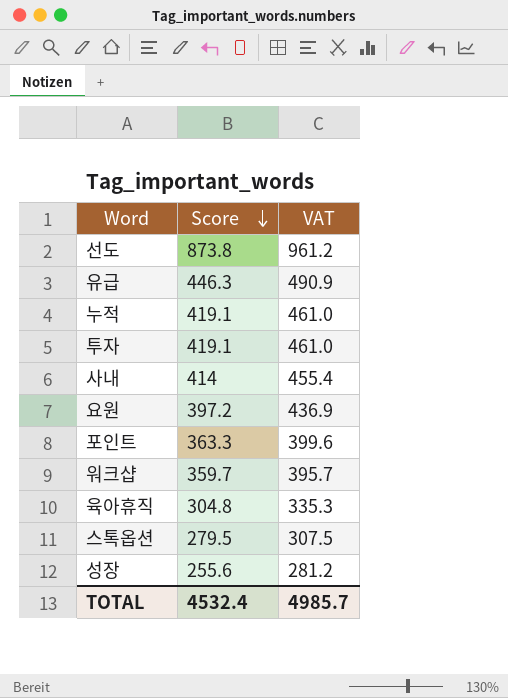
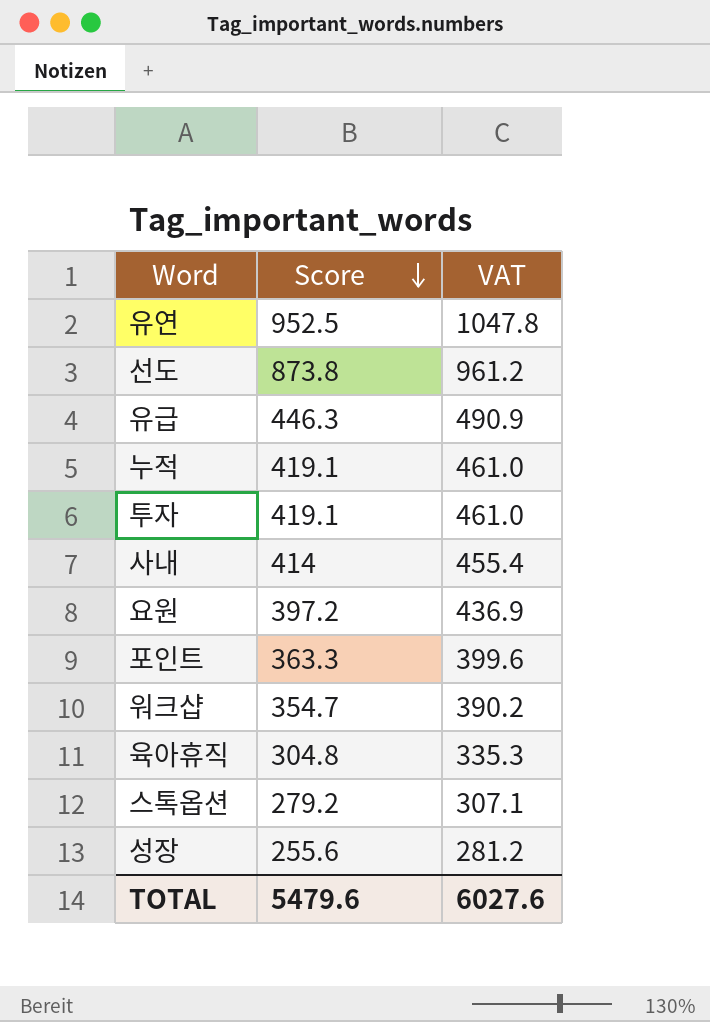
row 유연: none -> 952.5 | 1047.8
워크샵 | Score: 359.7 -> 354.7
워크샵 | VAT: 395.7 -> 390.2
스톡옵션 | Score: 279.5 -> 279.2
스톡옵션 | VAT: 307.5 -> 307.1
TOTAL | Score: 4532.4 -> 5479.6
TOTAL | VAT: 4985.7 -> 6027.6

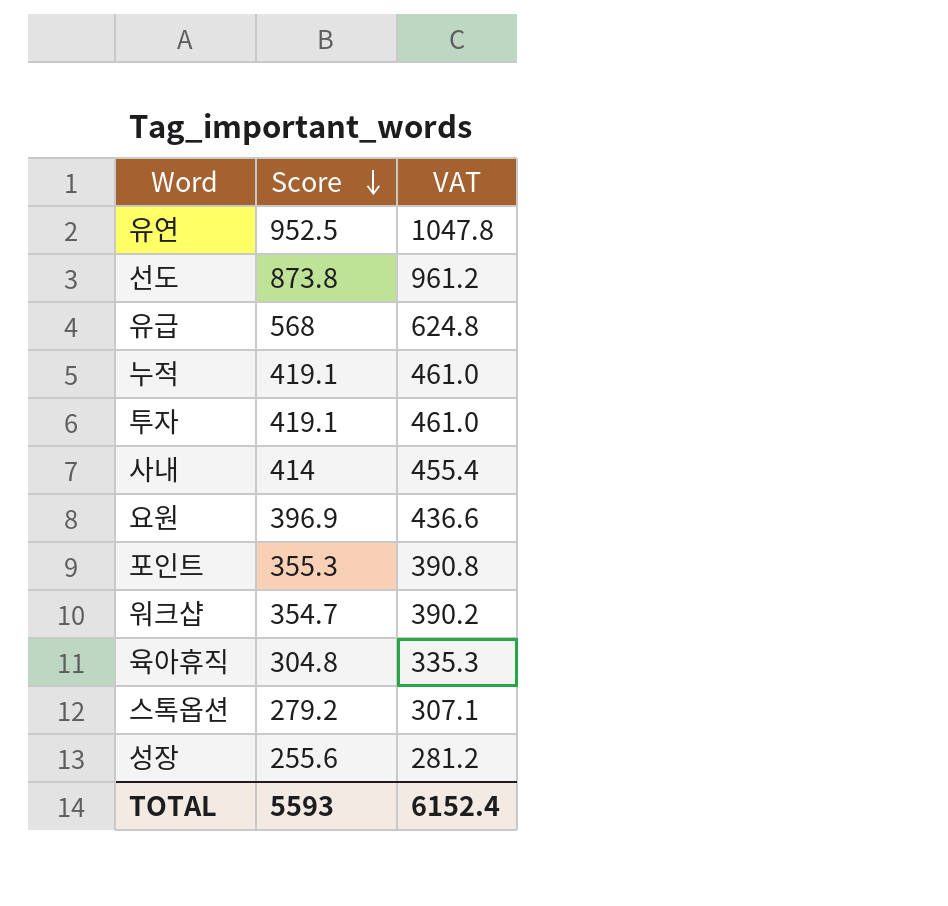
유급 | Score: 446.3 -> 568
유급 | VAT: 490.9 -> 624.8
요원 | Score: 397.2 -> 396.9
요원 | VAT: 436.9 -> 436.6
포인트 | Score: 363.3 -> 355.3
포인트 | VAT: 399.6 -> 390.8
TOTAL | Score: 5479.6 -> 5593
TOTAL | VAT: 6027.6 -> 6152.4

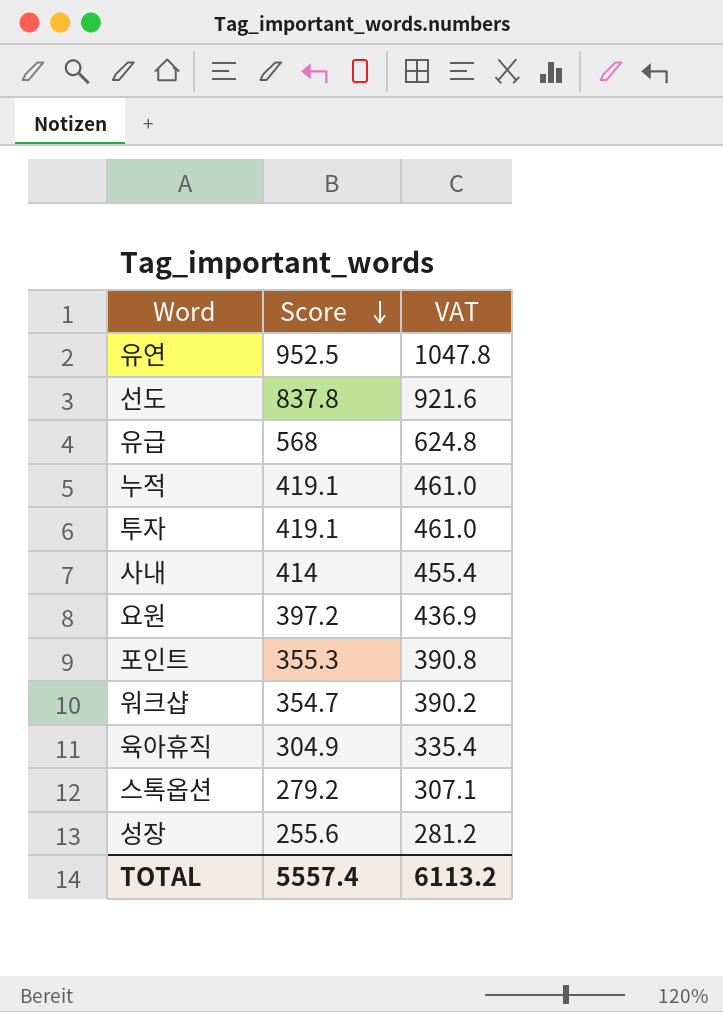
선도 | Score: 873.8 -> 837.8
선도 | VAT: 961.2 -> 921.6
요원 | Score: 396.9 -> 397.2
요원 | VAT: 436.6 -> 436.9
육아휴직 | Score: 304.8 -> 304.9
육아휴직 | VAT: 335.3 -> 335.4
TOTAL | Score: 5593 -> 5557.4
TOTAL | VAT: 6152.4 -> 6113.2

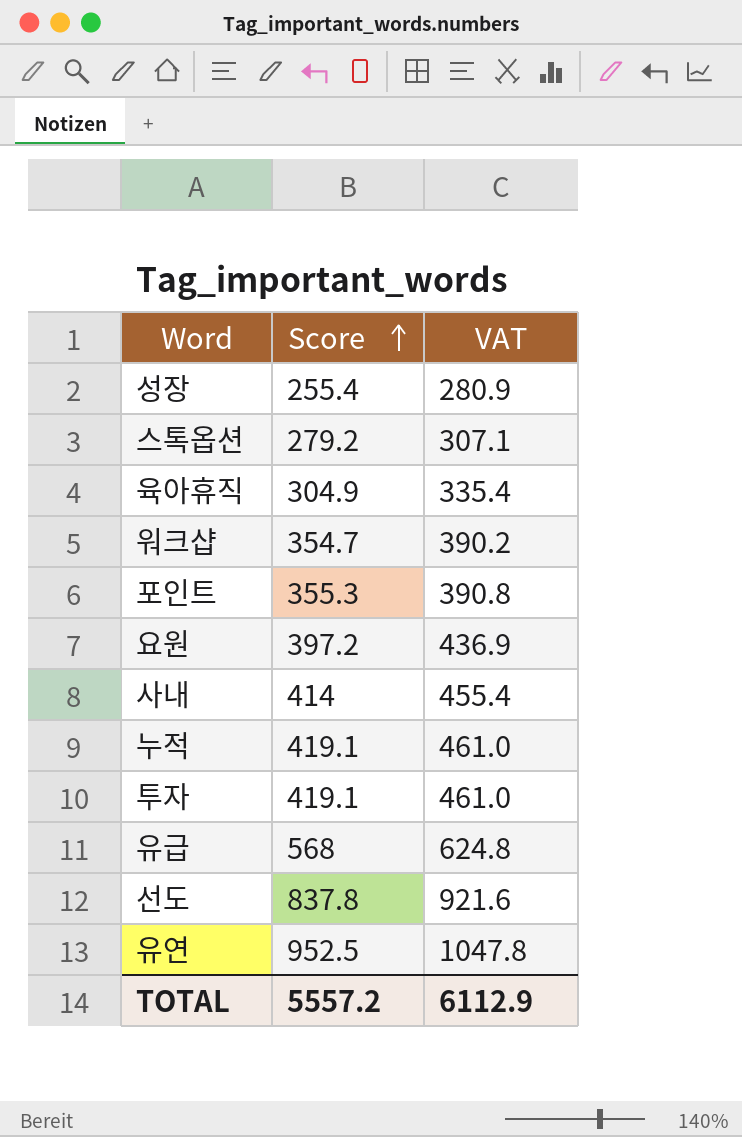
row order: Score descending -> Score ascending
성장 | Score: 255.6 -> 255.4
성장 | VAT: 281.2 -> 280.9
TOTAL | Score: 5557.4 -> 5557.2
TOTAL | VAT: 6113.2 -> 6112.9

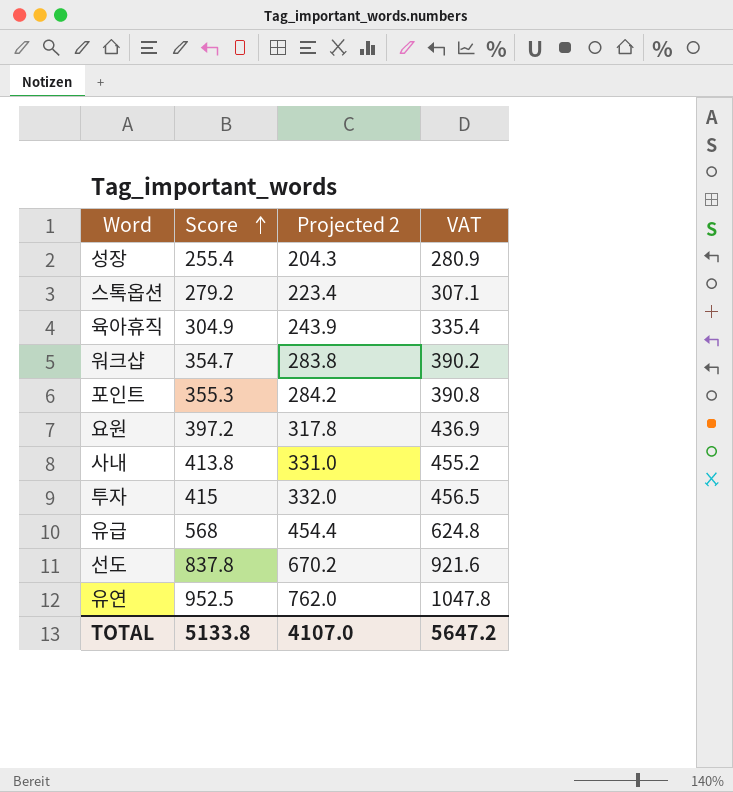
column Projected 2 | formula: none -> [Score] * 0.8
row 누적: 419.1 | 461.0 -> none
사내 | Score: 414 -> 413.8
사내 | VAT: 455.4 -> 455.2
투자 | Score: 419.1 -> 415
투자 | VAT: 461.0 -> 456.5
TOTAL | Score: 5557.2 -> 5133.8
TOTAL | VAT: 6112.9 -> 5647.2

